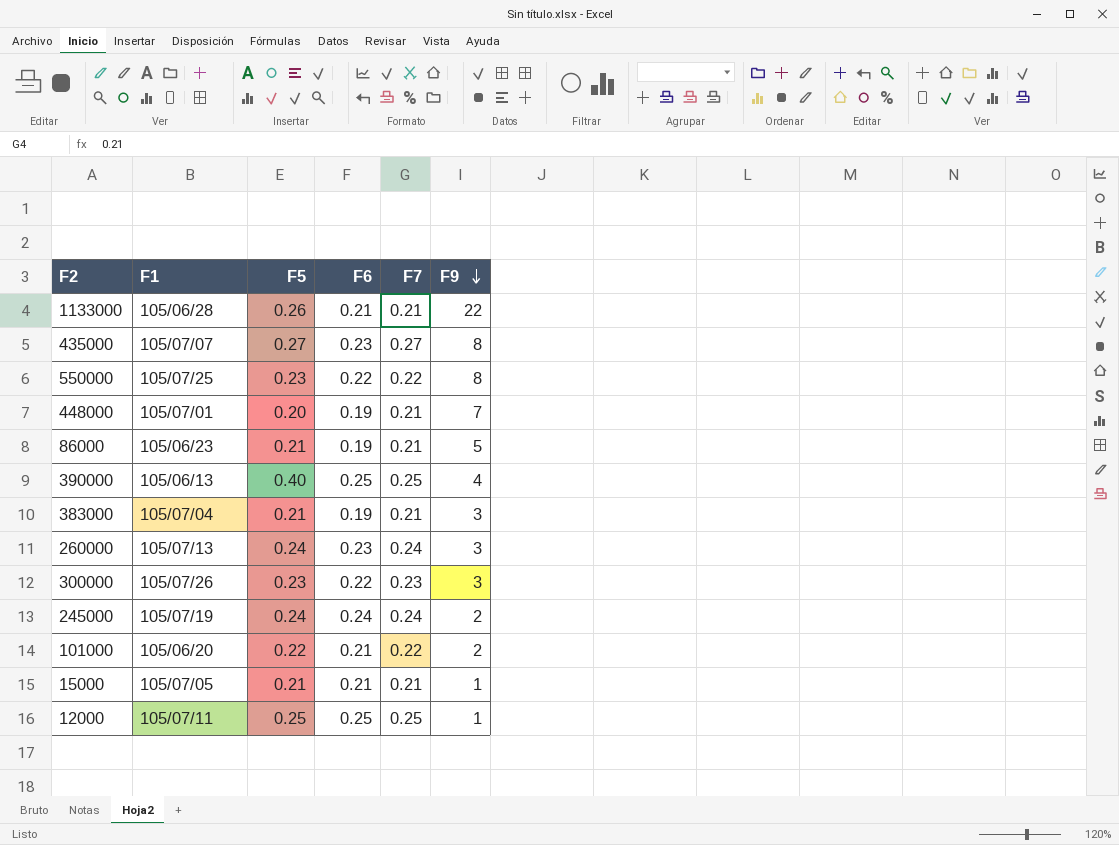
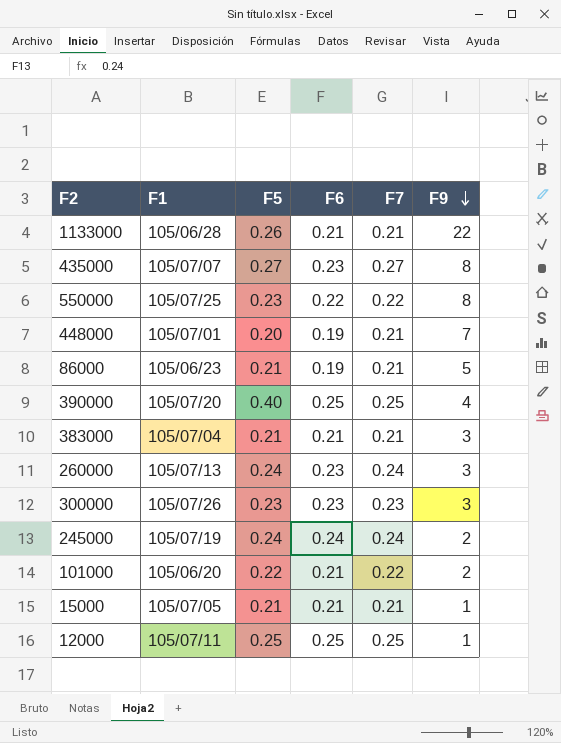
390000 | F1: 105/06/13 -> 105/07/20
383000 | F6: 0.19 -> 0.21
300000 | F6: 0.22 -> 0.23

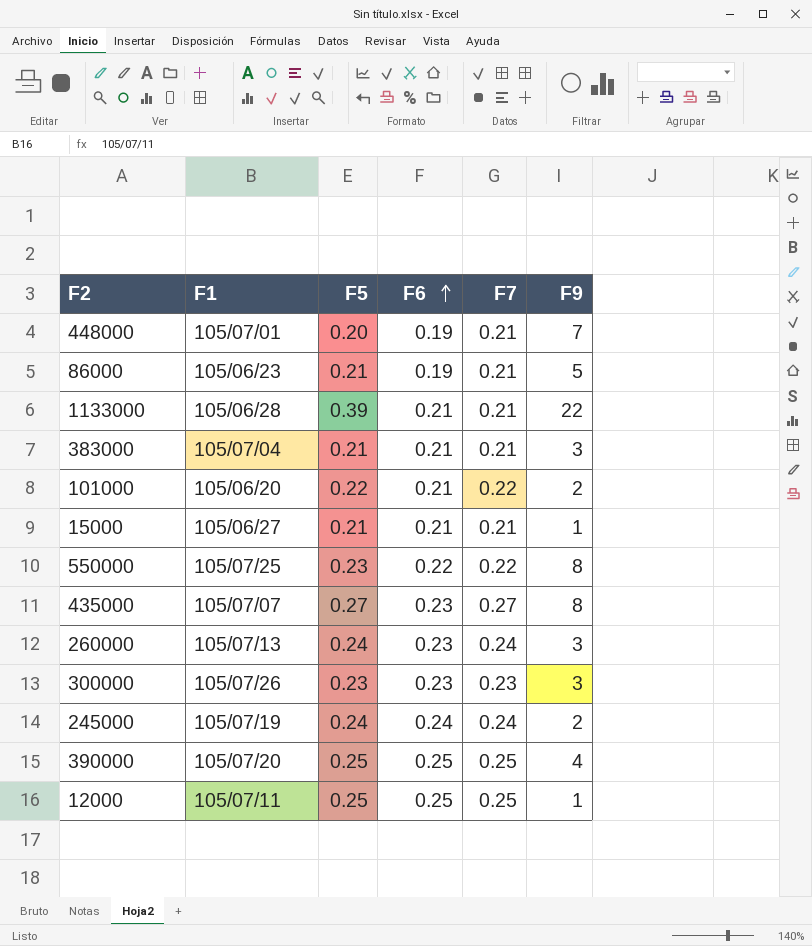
row order: F9 descending -> F6 ascending
1133000 | F5: 0.26 -> 0.39
15000 | F1: 105/07/05 -> 105/06/27
390000 | F5: 0.40 -> 0.25

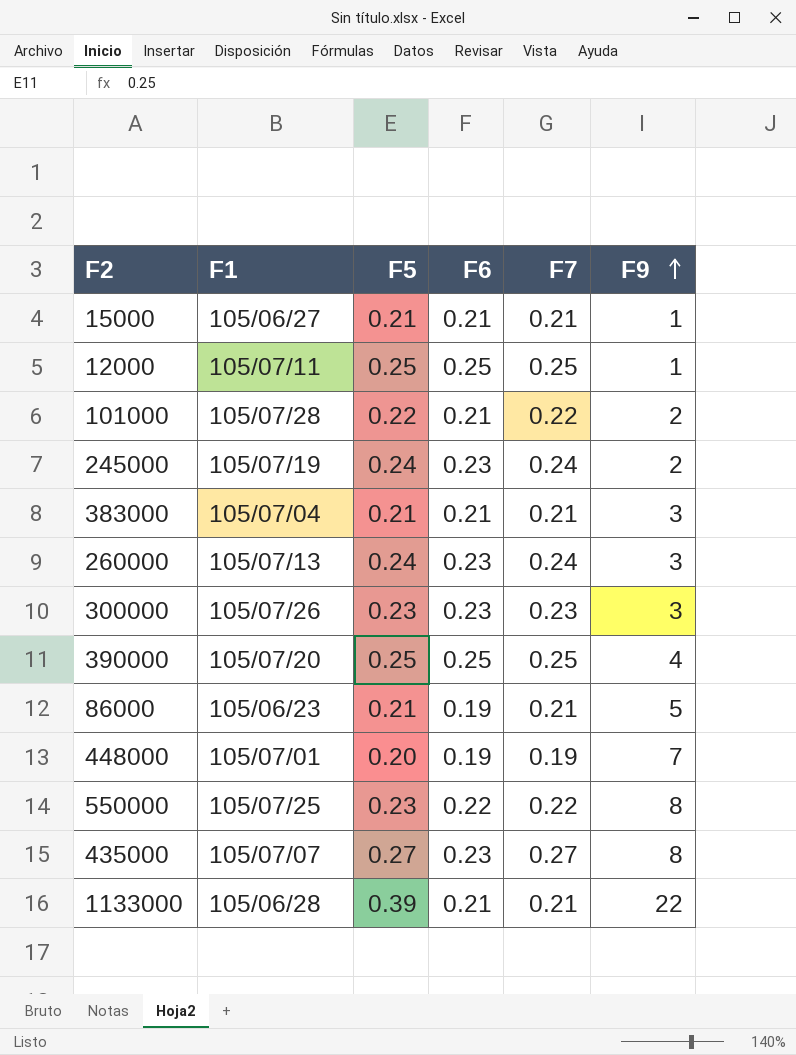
row order: F6 ascending -> F9 ascending
101000 | F1: 105/06/20 -> 105/07/28
245000 | F6: 0.24 -> 0.23
448000 | F7: 0.21 -> 0.19

